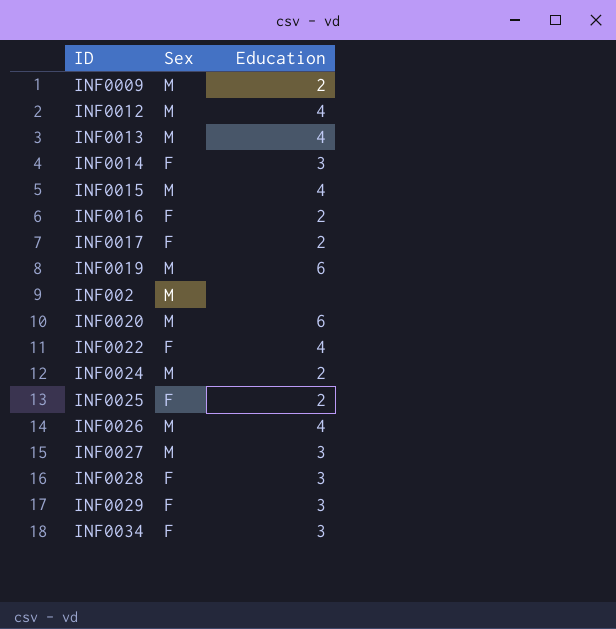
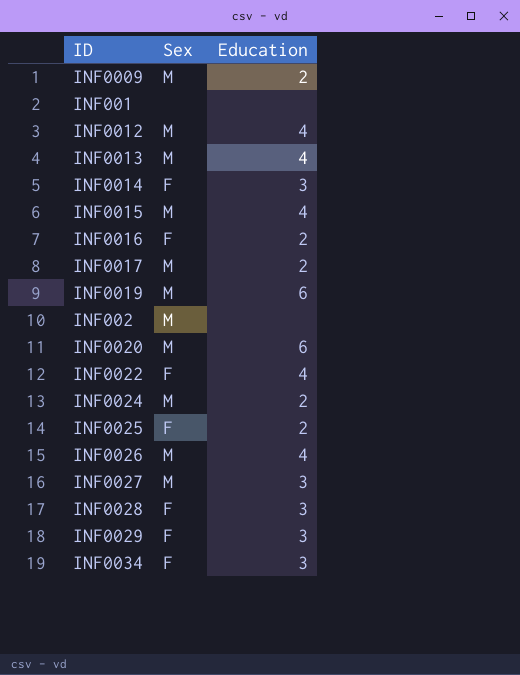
row INF001: none -> none | none
INF0017 | Sex: F -> M

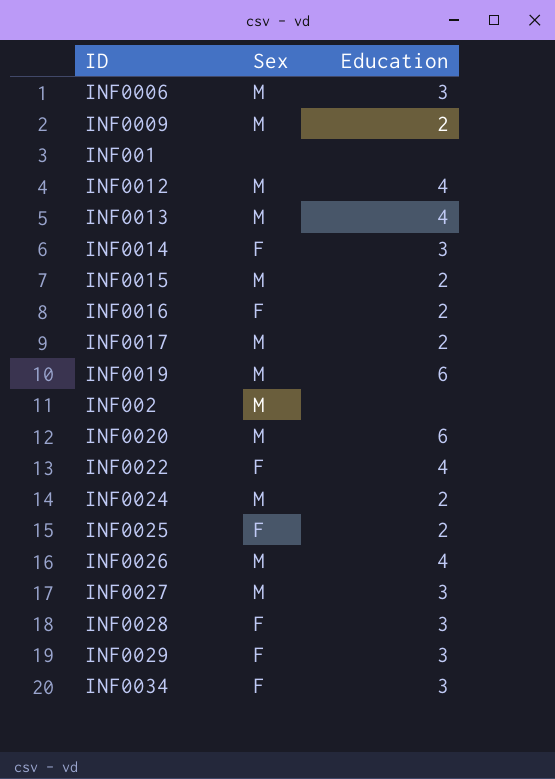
row INF0006: none -> M | 3
INF0015 | Education: 4 -> 2

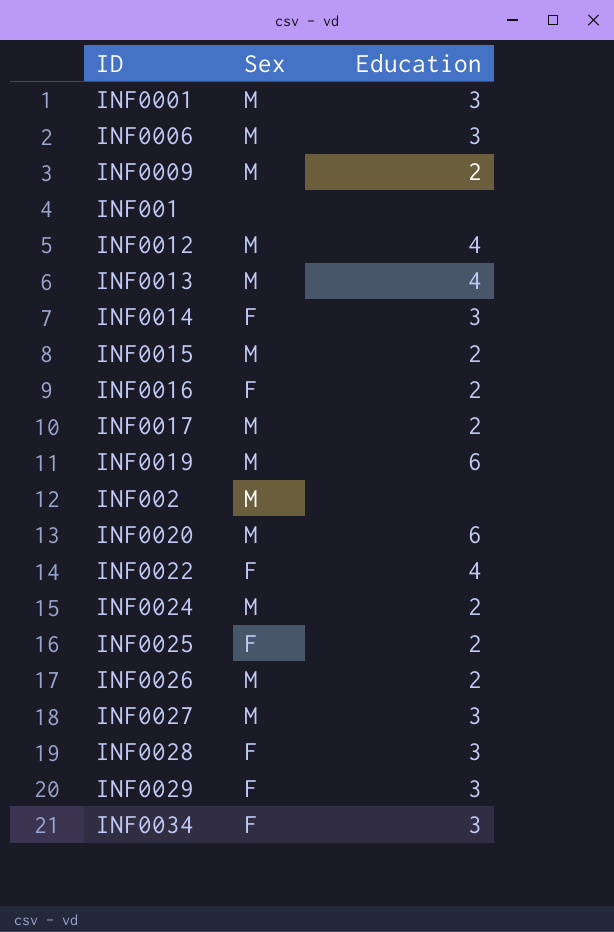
row INF0001: none -> M | 3
INF0026 | Education: 4 -> 2

